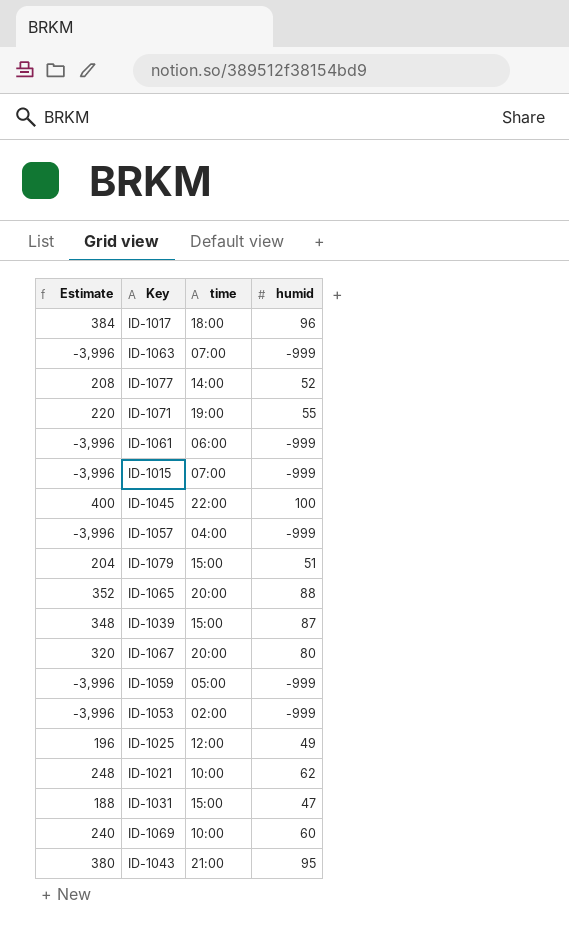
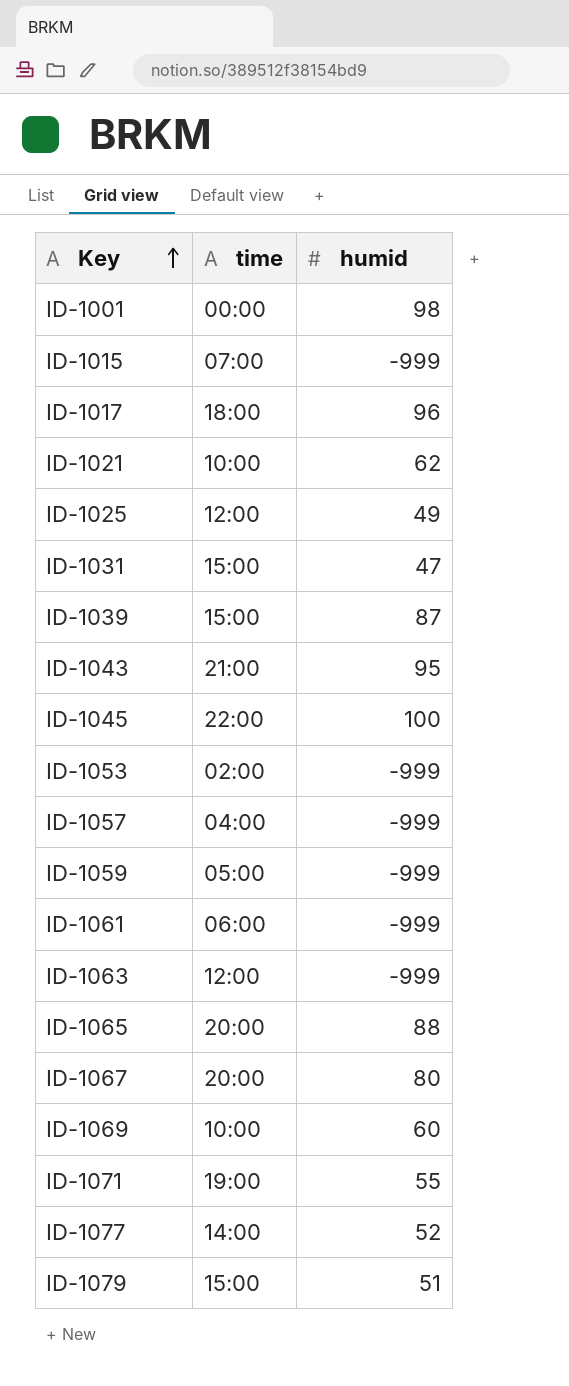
row order: none -> Key ascending
column Estimate | formula: [humid] * 4 -> none
row ID-1001: none -> 00:00 | 98
ID-1063 | time: 07:00 -> 12:00

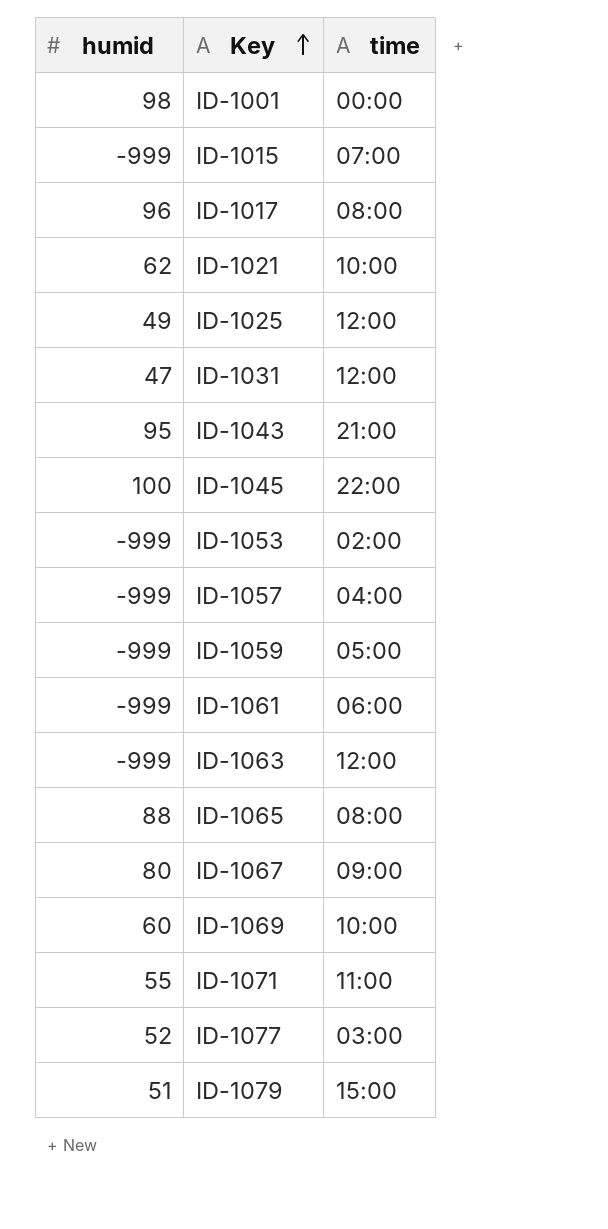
column humid | position: 3 -> 1
row ID-1039: 15:00 | 87 -> none
ID-1017 | time: 18:00 -> 08:00
ID-1031 | time: 15:00 -> 12:00
ID-1065 | time: 20:00 -> 08:00
ID-1067 | time: 20:00 -> 09:00
ID-1071 | time: 19:00 -> 11:00
ID-1077 | time: 14:00 -> 03:00

